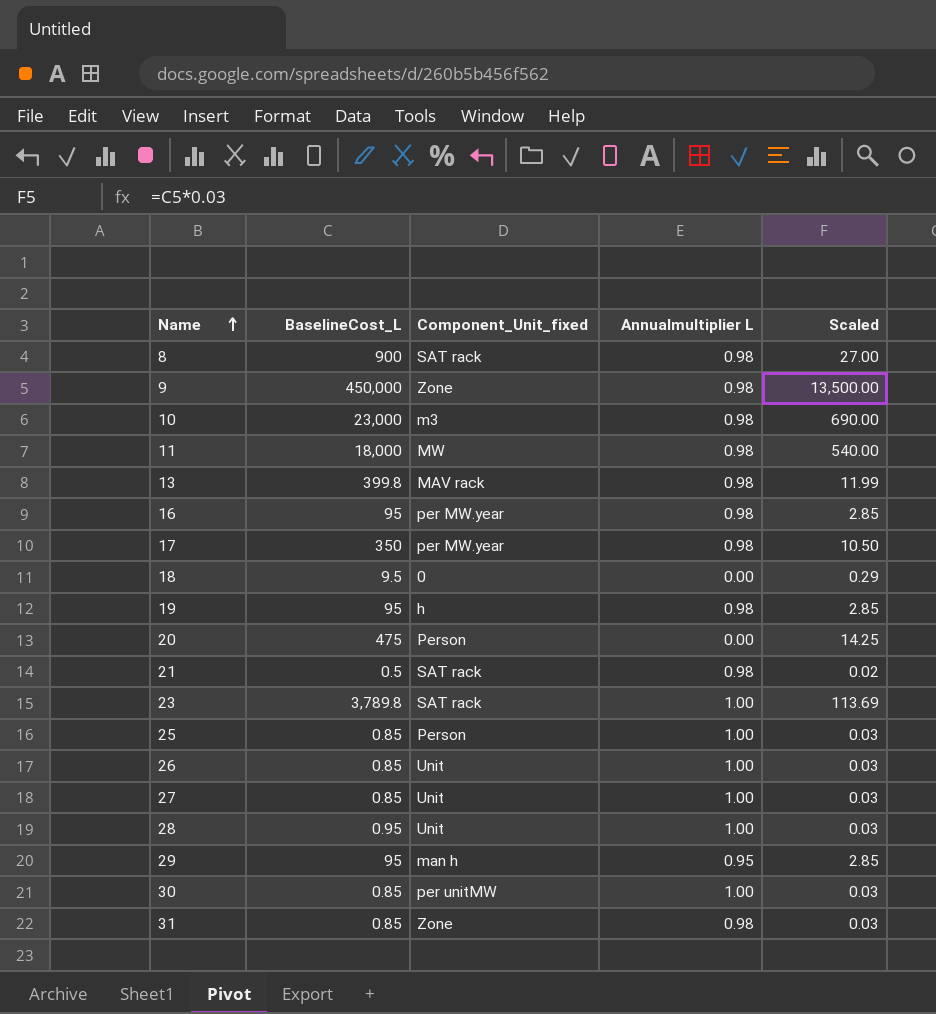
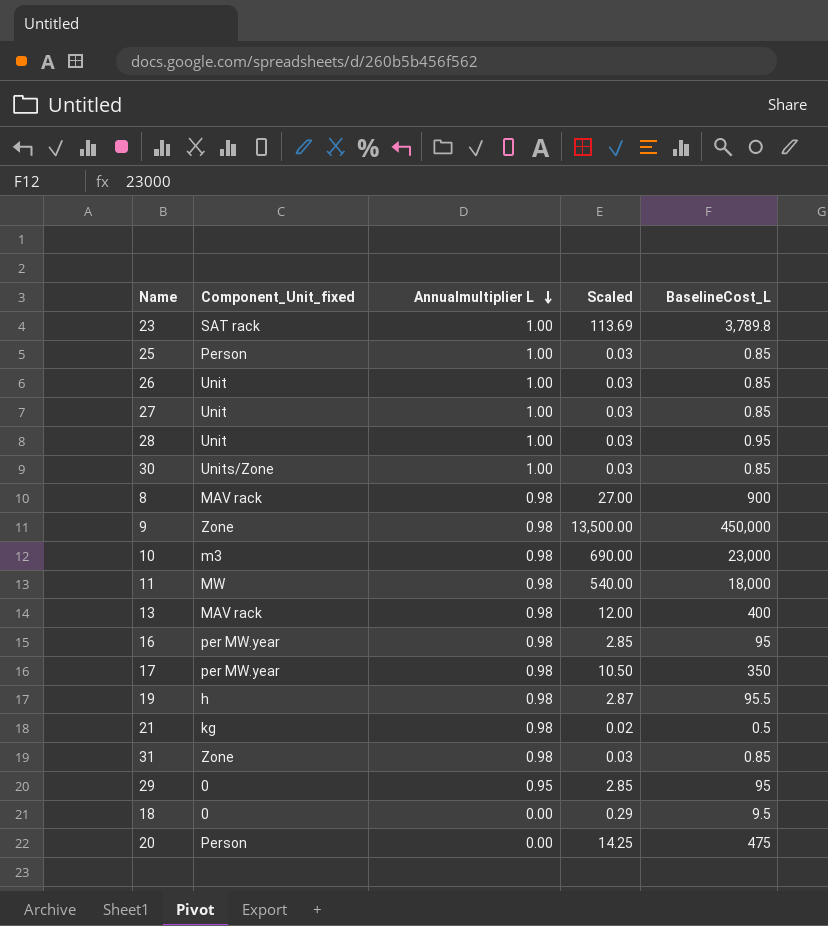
row order: Name ascending -> Annualmultiplier L descending
column BaselineCost_L | position: 2 -> 5
30 | Component_Unit_fixed: per unitMW -> Units/Zone
8 | Component_Unit_fixed: SAT rack -> MAV rack
13 | Scaled: 11.99 -> 12.00
13 | BaselineCost_L: 399.8 -> 400
19 | Scaled: 2.85 -> 2.87
19 | BaselineCost_L: 95 -> 95.5
21 | Component_Unit_fixed: SAT rack -> kg
29 | Component_Unit_fixed: man h -> 0

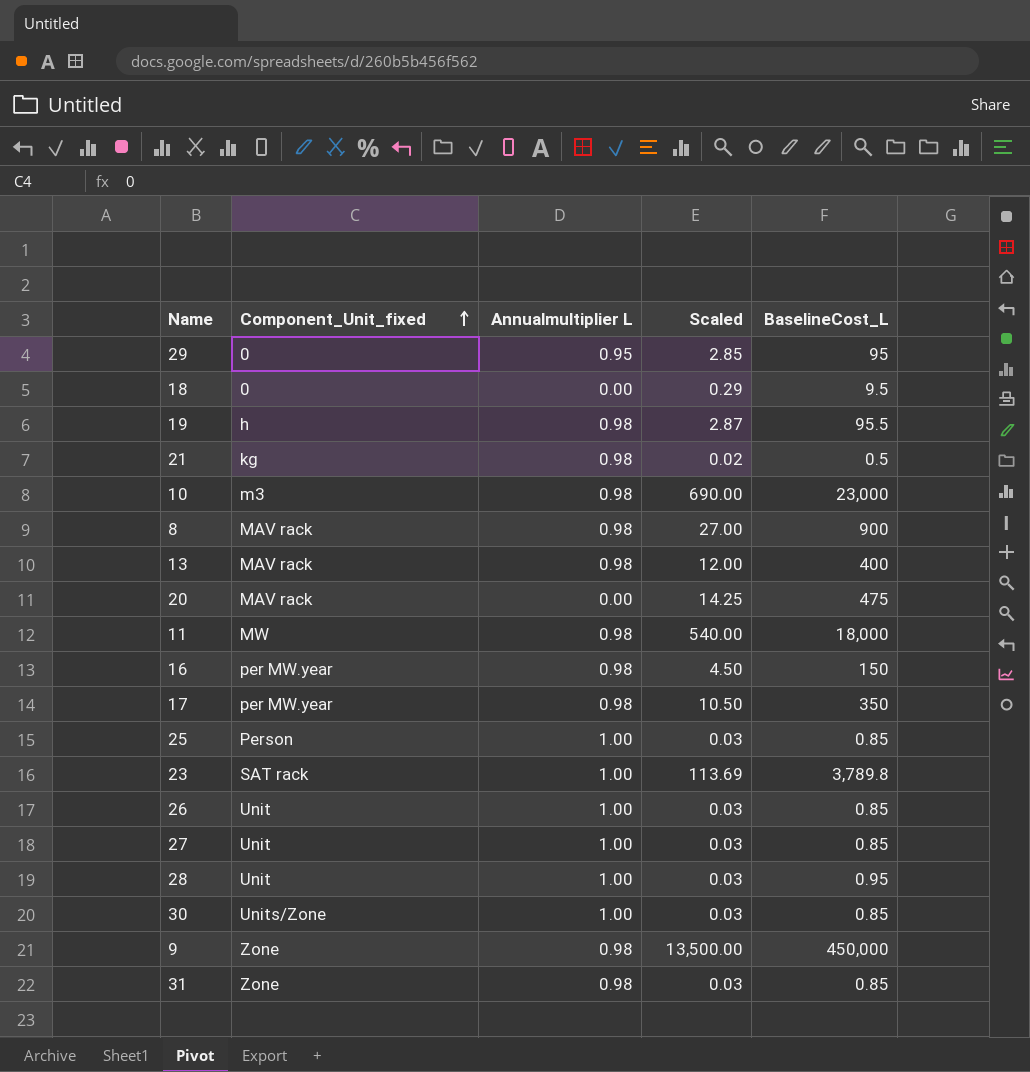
row order: Annualmultiplier L descending -> Component_Unit_fixed ascending
20 | Component_Unit_fixed: Person -> MAV rack
16 | Scaled: 2.85 -> 4.50
16 | BaselineCost_L: 95 -> 150

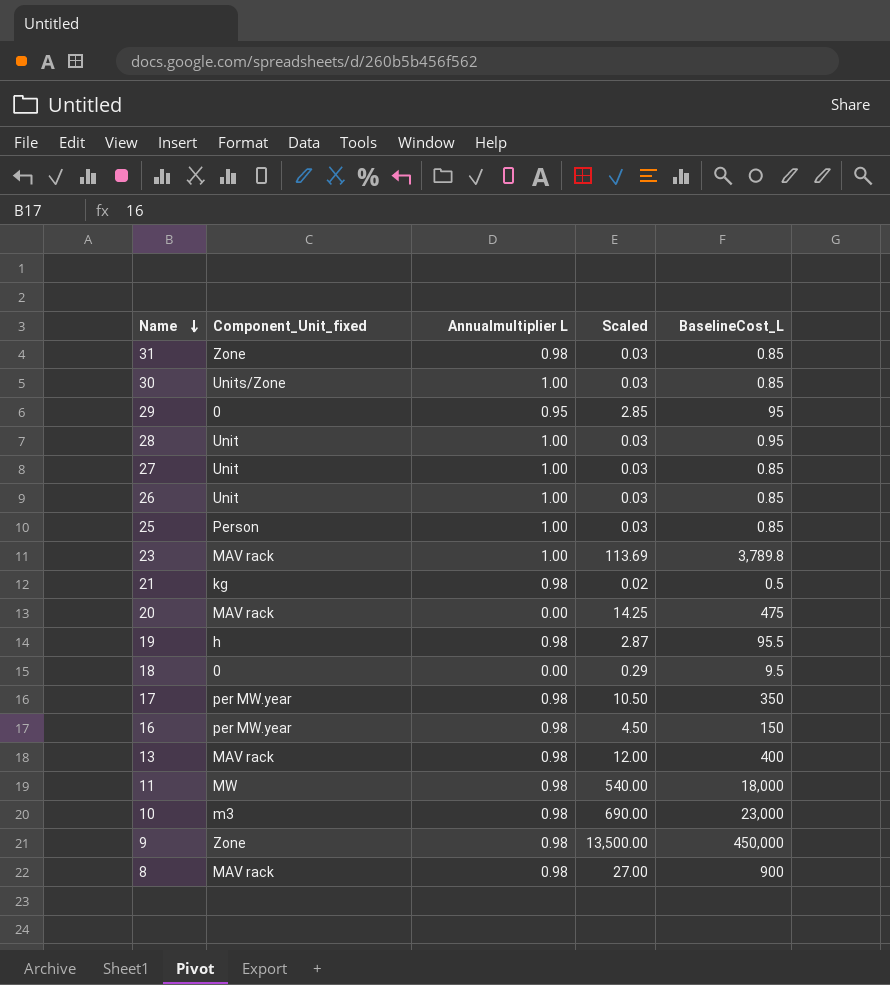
row order: Component_Unit_fixed ascending -> Name descending
23 | Component_Unit_fixed: SAT rack -> MAV rack

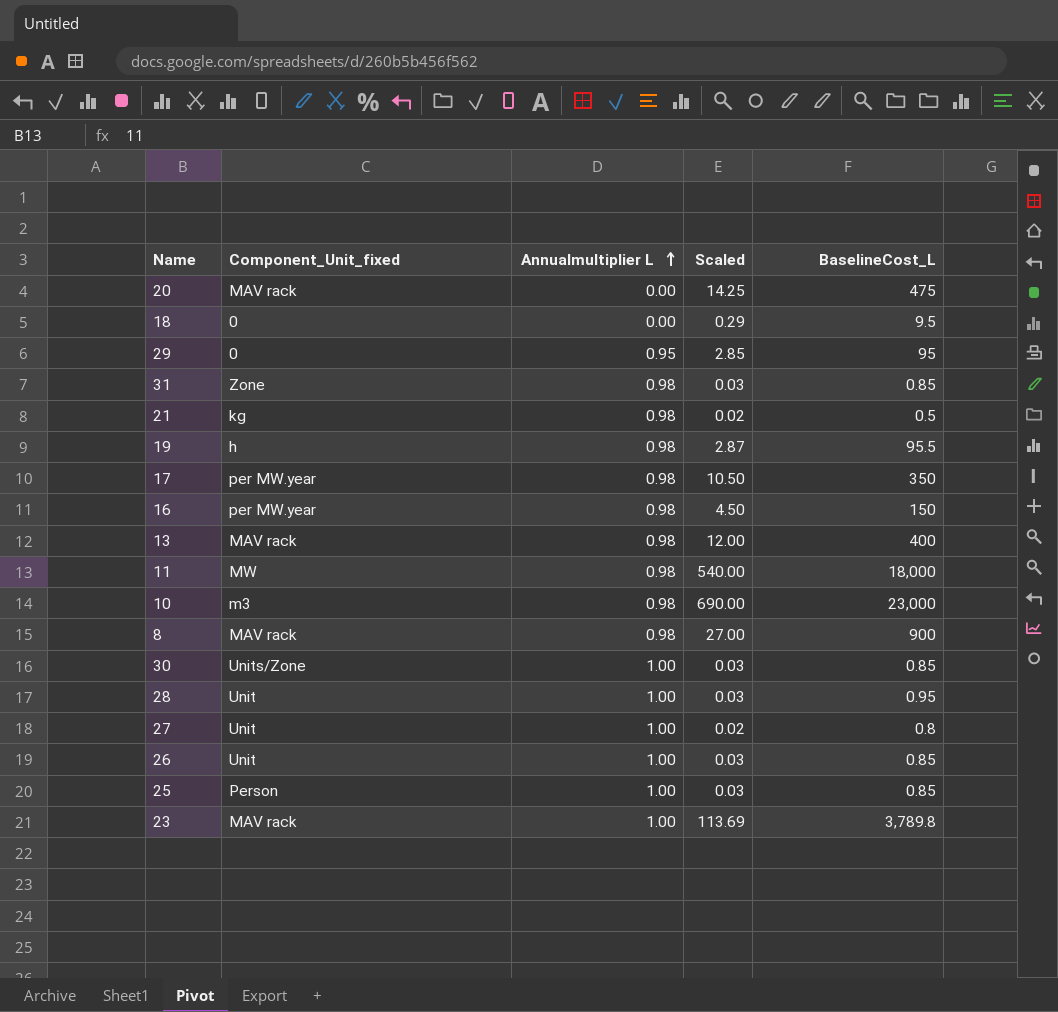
row order: Name descending -> Annualmultiplier L ascending
row 9: Zone | 0.98 | 13,500.00 | 450,000 -> none
27 | Scaled: 0.03 -> 0.02
27 | BaselineCost_L: 0.85 -> 0.8

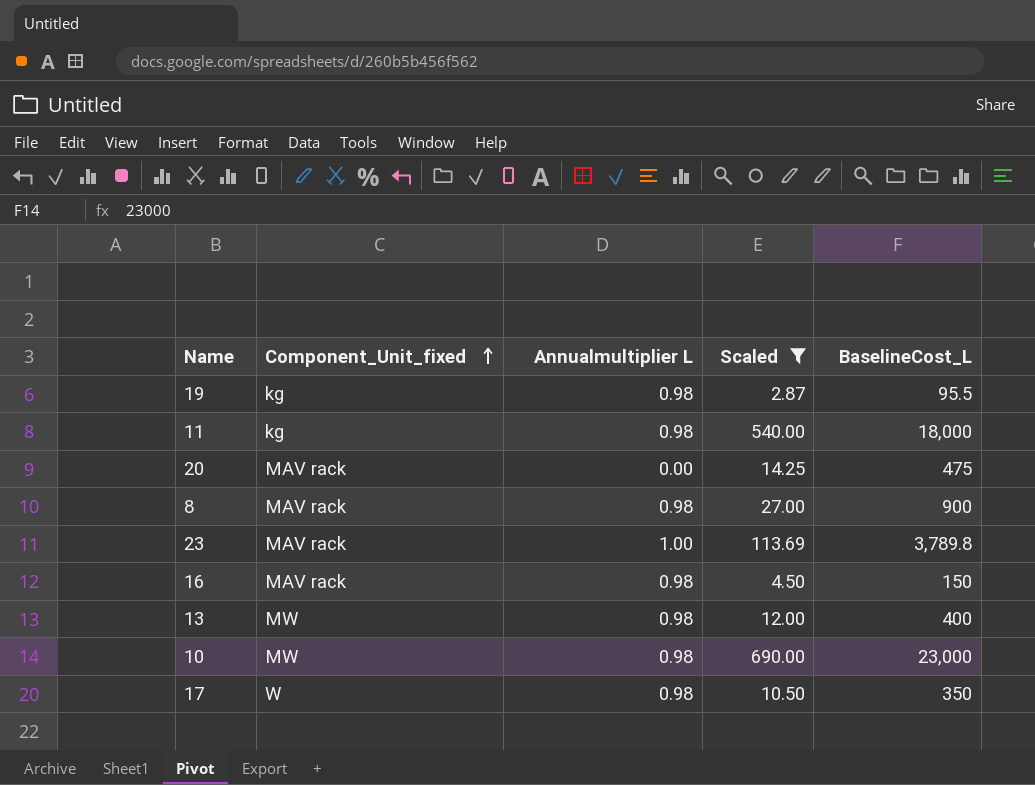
filter: none -> Scaled >= 2.87
row order: Annualmultiplier L ascending -> Component_Unit_fixed ascending
19 | Component_Unit_fixed: h -> kg
11 | Component_Unit_fixed: MW -> kg
16 | Component_Unit_fixed: per MW.year -> MAV rack
13 | Component_Unit_fixed: MAV rack -> MW
10 | Component_Unit_fixed: m3 -> MW
17 | Component_Unit_fixed: per MW.year -> W

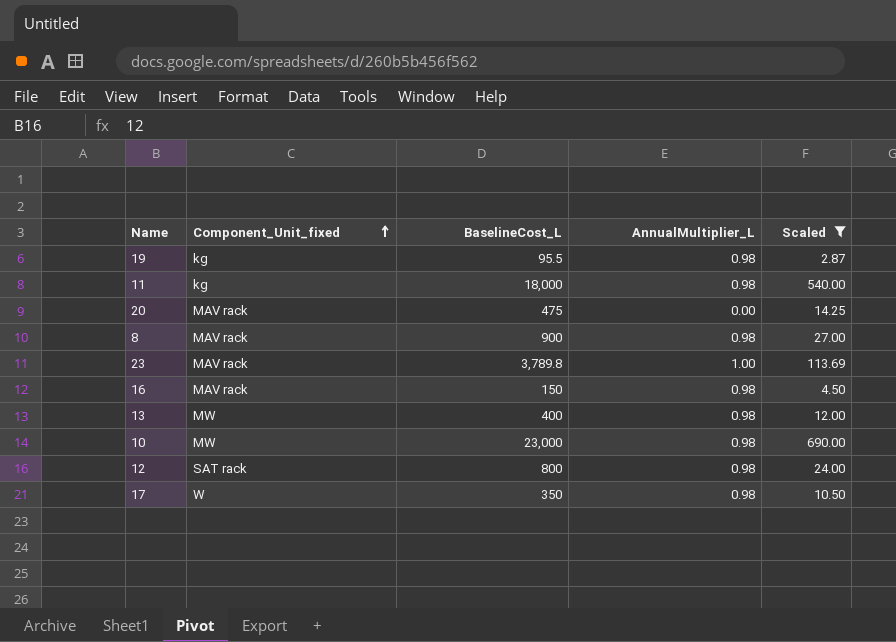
column BaselineCost_L | position: 5 -> 3
column name: Annualmultiplier L -> AnnualMultiplier_L
row 12: none -> SAT rack | 800 | 0.98 | 24.00

